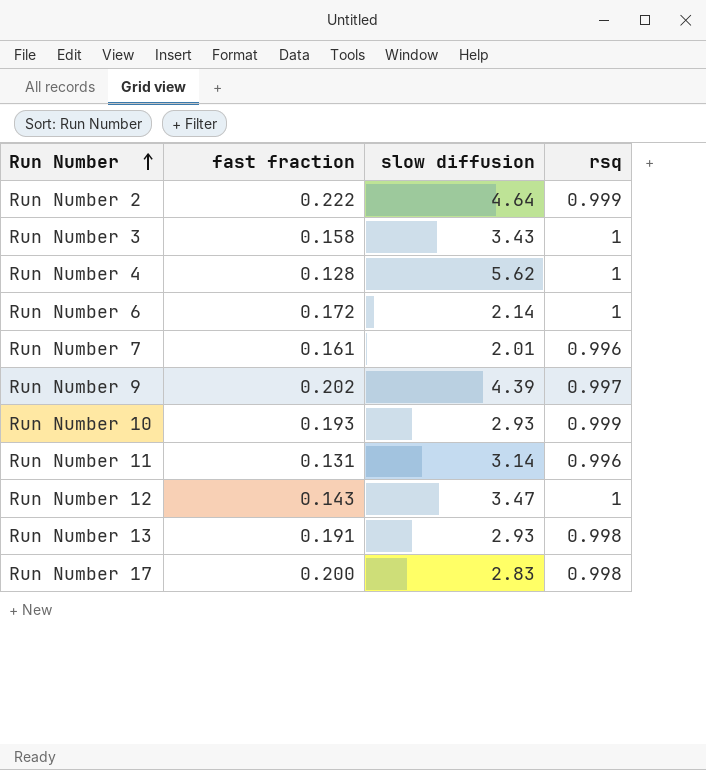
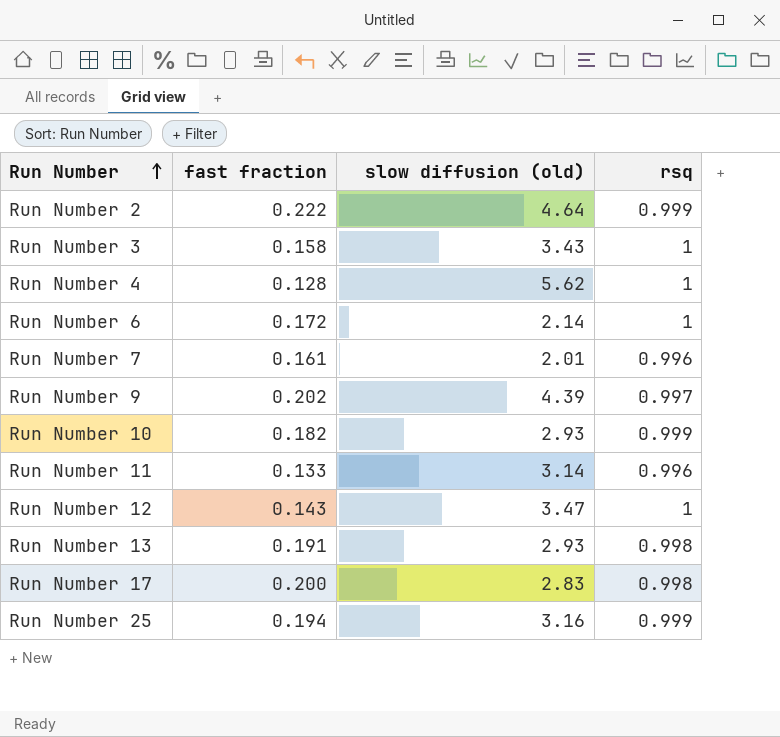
column name: slow diffusion -> slow diffusion (old)
Run Number 10 | fast fraction: 0.193 -> 0.182
Run Number 11 | fast fraction: 0.131 -> 0.133
row Run Number 25: none -> 0.194 | 3.16 | 0.999

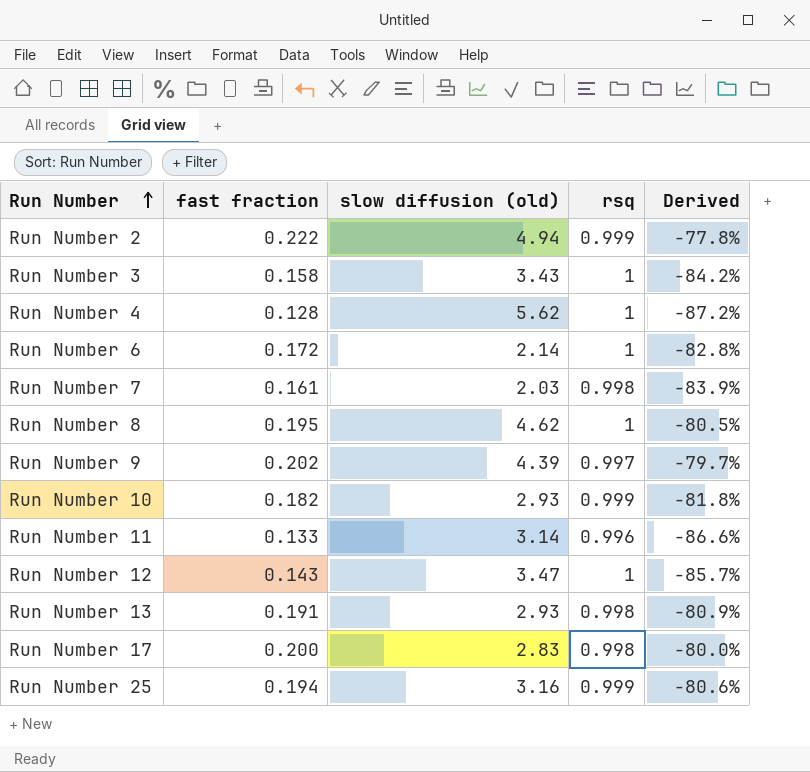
column Derived | formula: none -> ([fast fraction] - [rsq]) / [rsq]
Run Number 2 | slow diffusion (old): 4.64 -> 4.94
Run Number 7 | slow diffusion (old): 2.01 -> 2.03
Run Number 7 | rsq: 0.996 -> 0.998
row Run Number 8: none -> 0.195 | 4.62 | 1 | -80.5%

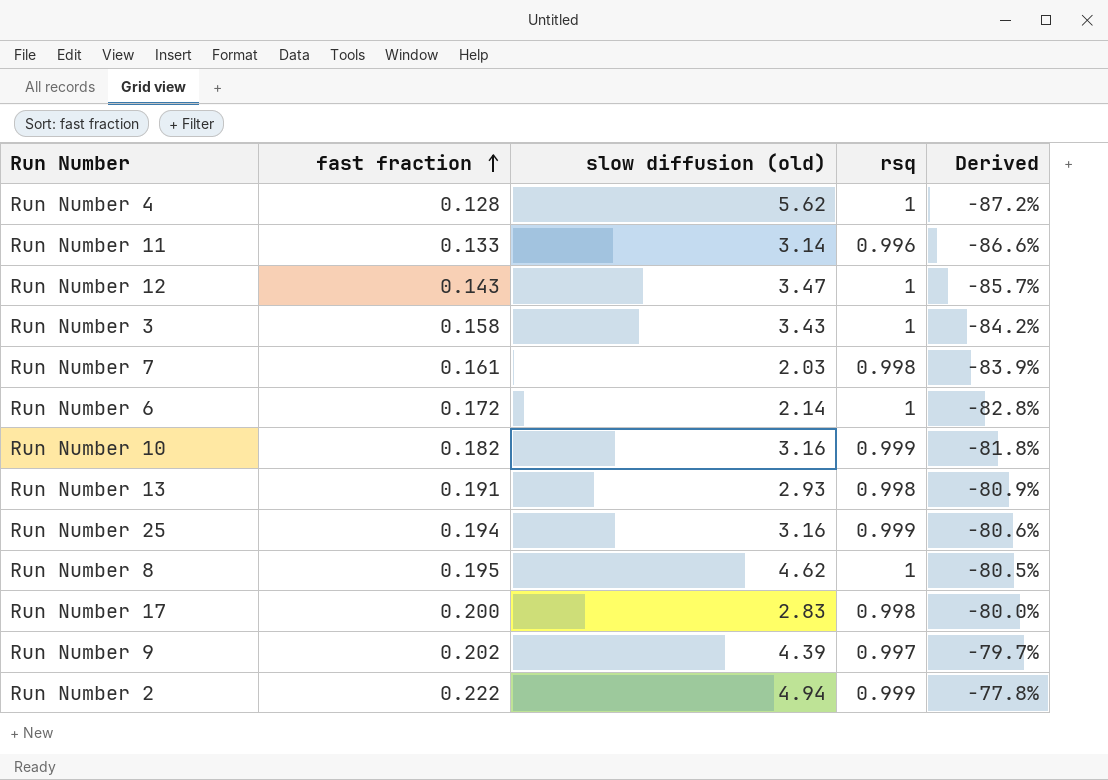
row order: Run Number ascending -> fast fraction ascending
Run Number 10 | slow diffusion (old): 2.93 -> 3.16

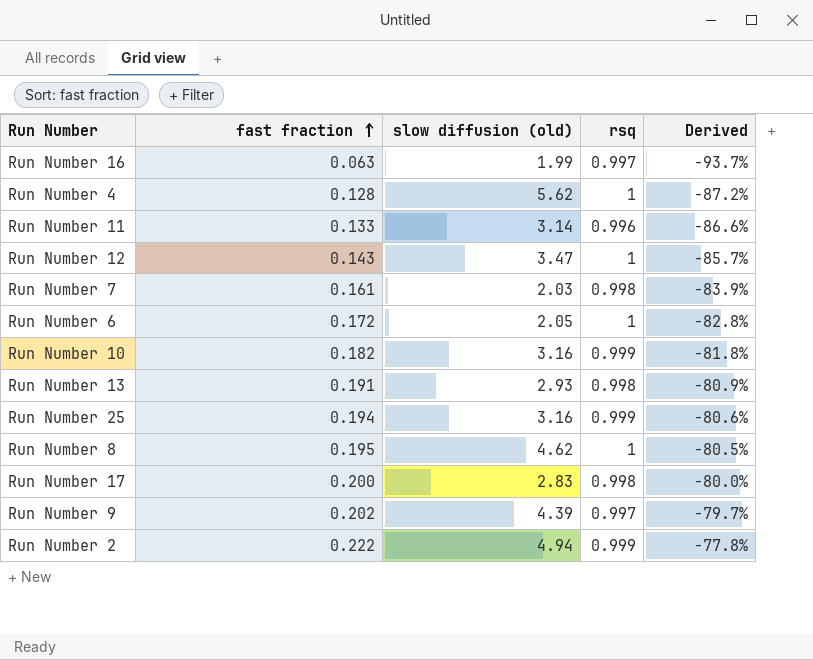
row Run Number 3: 0.158 | 3.43 | 1 | -84.2% -> none
row Run Number 16: none -> 0.063 | 1.99 | 0.997 | -93.7%
Run Number 6 | slow diffusion (old): 2.14 -> 2.05

